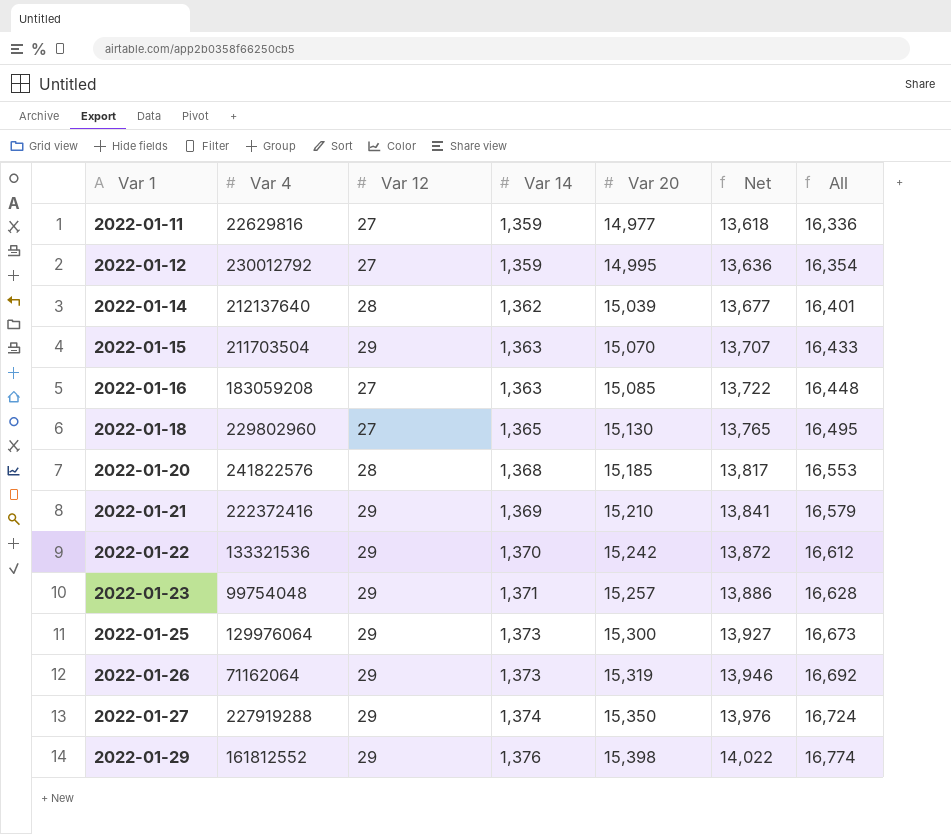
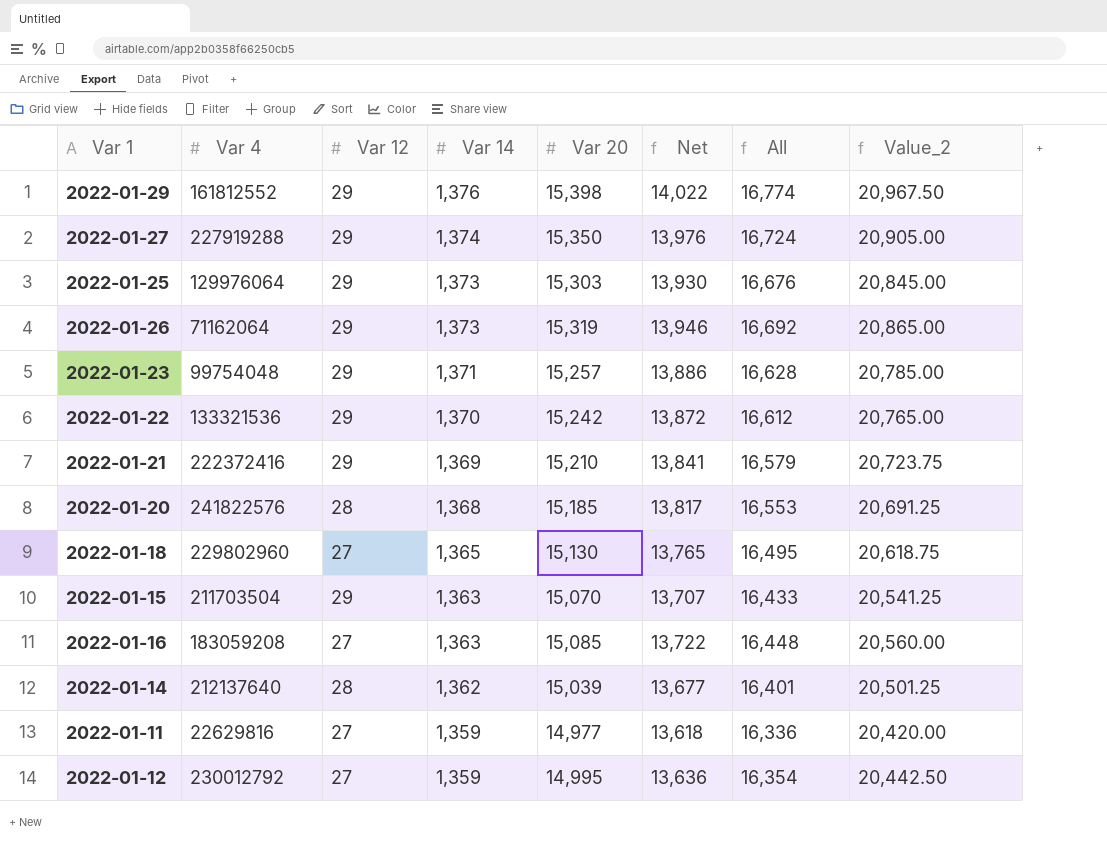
row order: Var 1 ascending -> Var 14 descending
column Value_2 | formula: none -> [All] * 1.25
2022-01-25 | Var 20: 15,300 -> 15,303
2022-01-25 | Net: 13,927 -> 13,930
2022-01-25 | All: 16,673 -> 16,676

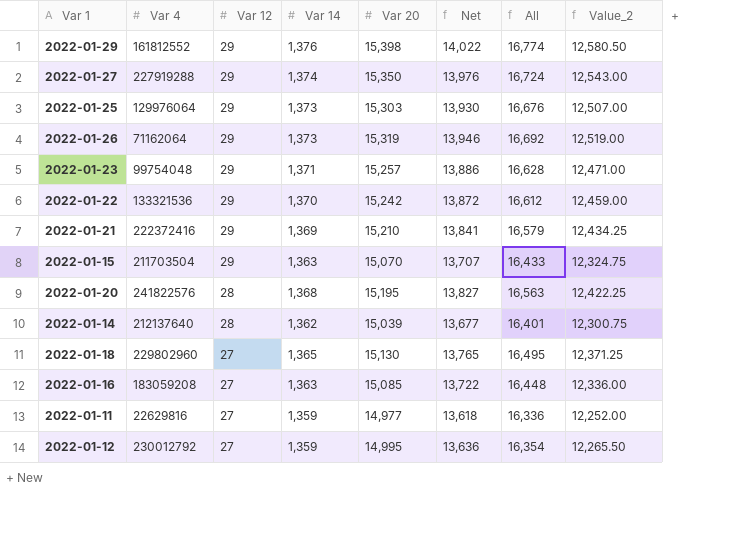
row order: Var 14 descending -> Var 12 descending
column Value_2 | formula: [All] * 1.25 -> [All] * 0.75
2022-01-20 | Var 20: 15,185 -> 15,195
2022-01-20 | Net: 13,817 -> 13,827
2022-01-20 | All: 16,553 -> 16,563

